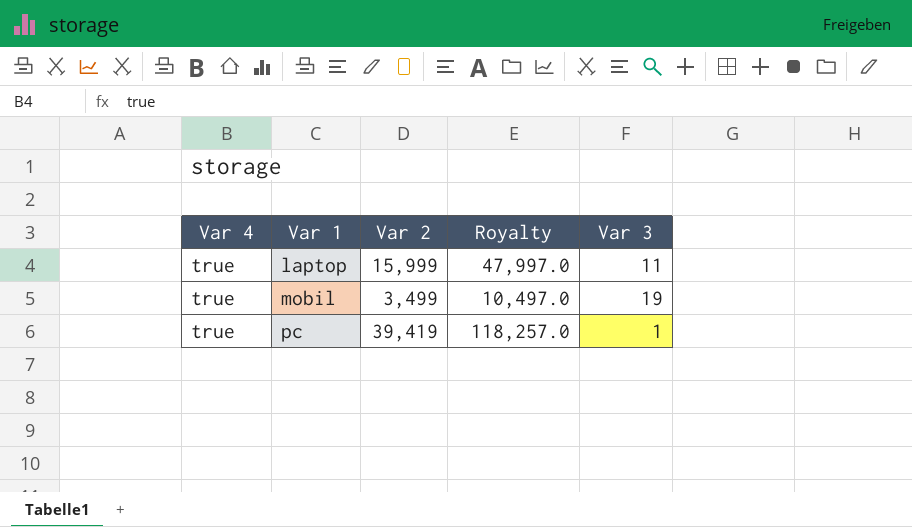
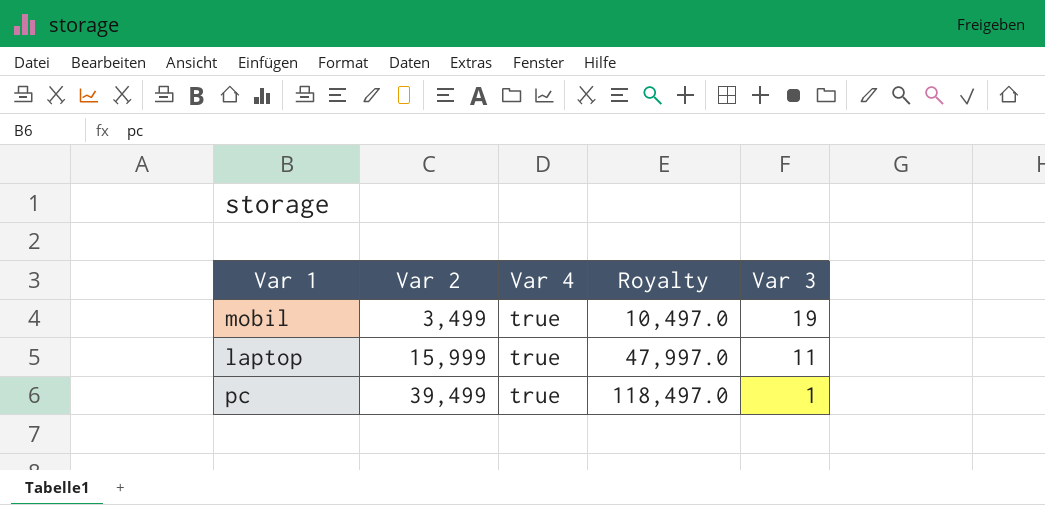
row order: Var 1 ascending -> Var 2 ascending
column Var 4 | position: 1 -> 3
pc | Var 2: 39,419 -> 39,499
pc | Royalty: 118,257.0 -> 118,497.0

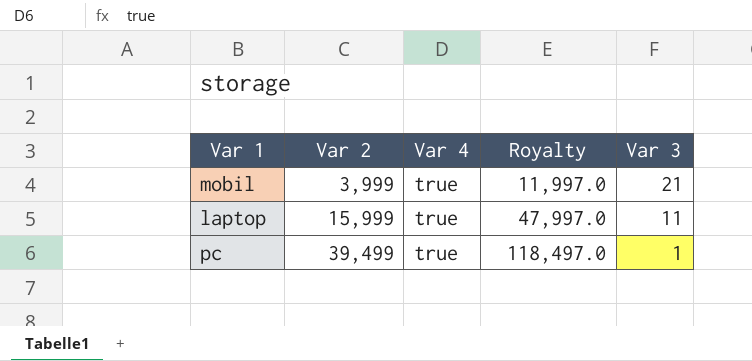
mobil | Var 2: 3,499 -> 3,999
mobil | Royalty: 10,497.0 -> 11,997.0
mobil | Var 3: 19 -> 21

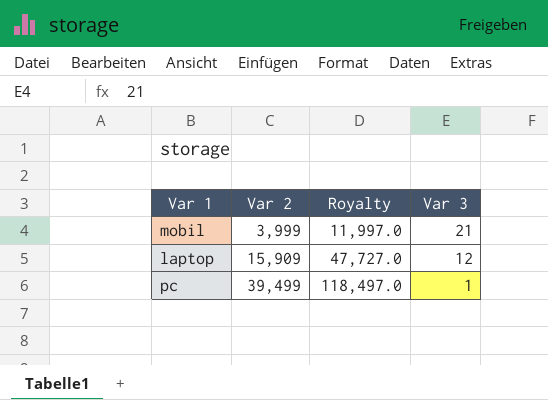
column Var 4 | position: 3 -> none
laptop | Var 2: 15,999 -> 15,909
laptop | Royalty: 47,997.0 -> 47,727.0
laptop | Var 3: 11 -> 12

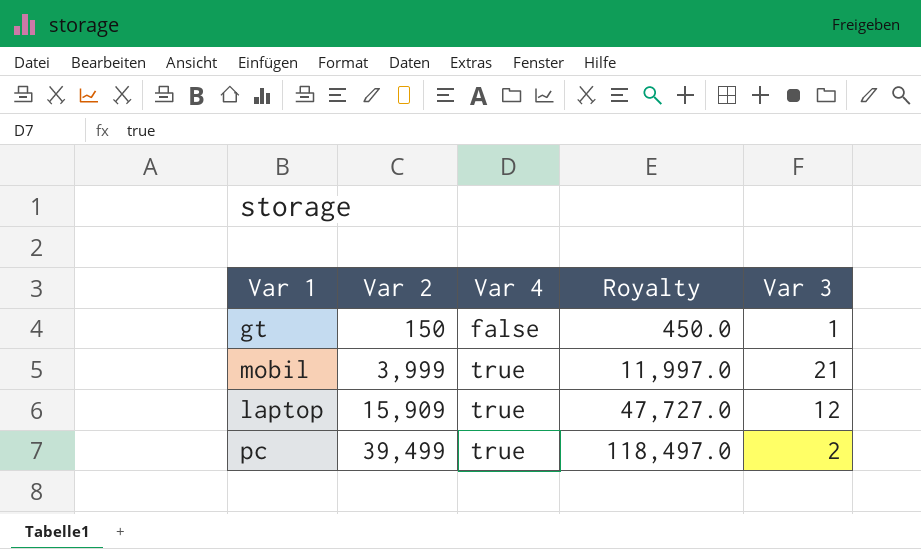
column Var 4 | position: none -> 3
row gt: none -> 150 | false | 450.0 | 1
pc | Var 3: 1 -> 2

